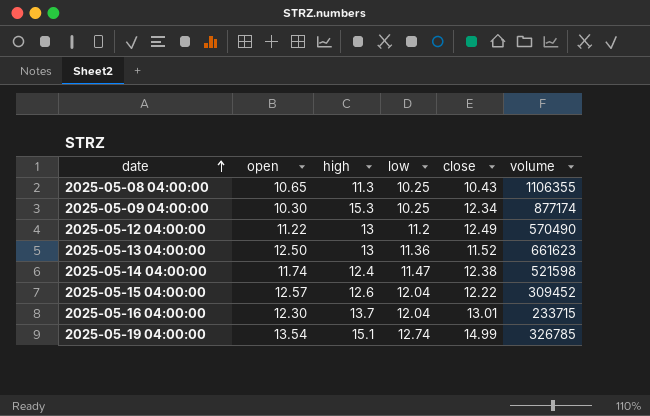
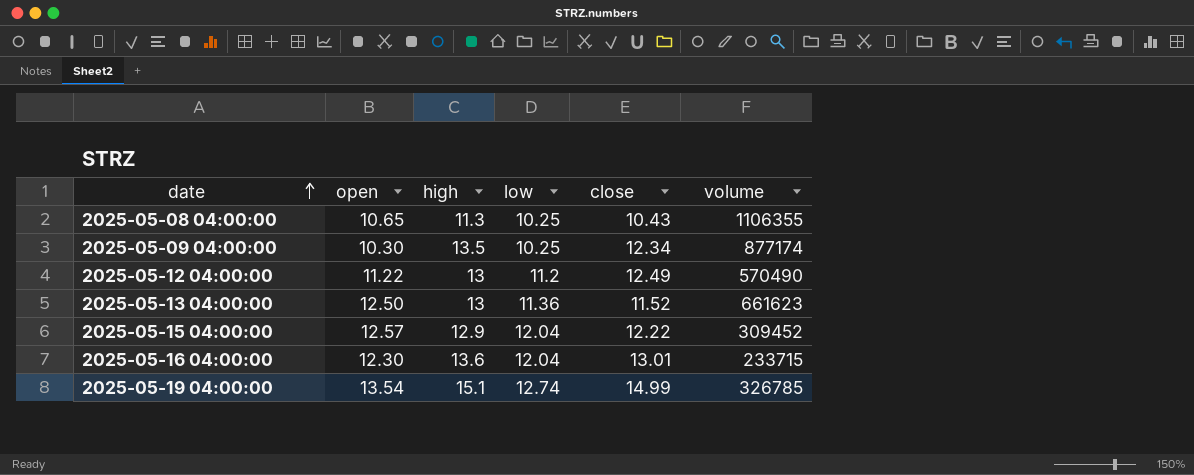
row 2025-05-14 04:00:00: 11.74 | 12.4 | 11.47 | 12.38 | 521598 -> none
2025-05-09 04:00:00 | high: 15.3 -> 13.5
2025-05-15 04:00:00 | high: 12.6 -> 12.9
2025-05-16 04:00:00 | high: 13.7 -> 13.6

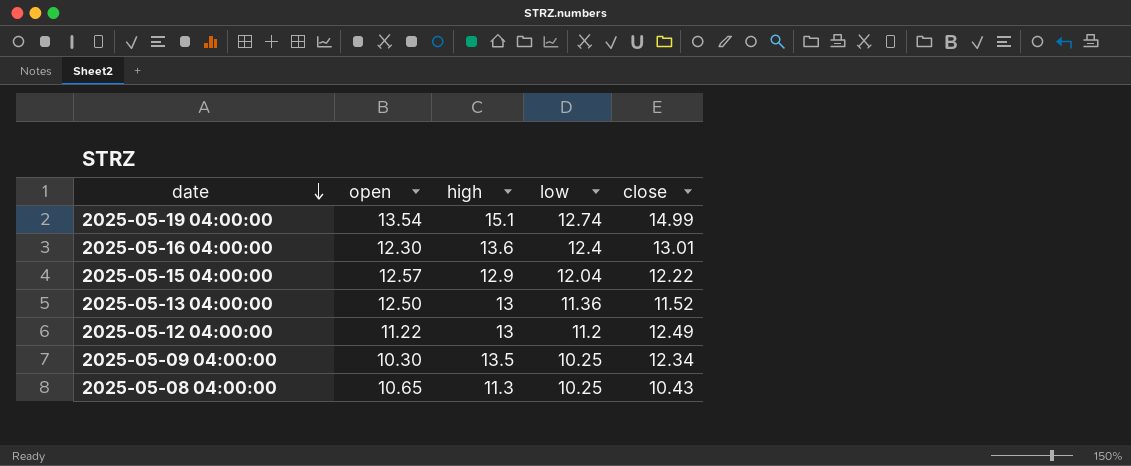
row order: date ascending -> date descending
column volume | position: 6 -> none
2025-05-16 04:00:00 | low: 12.04 -> 12.4

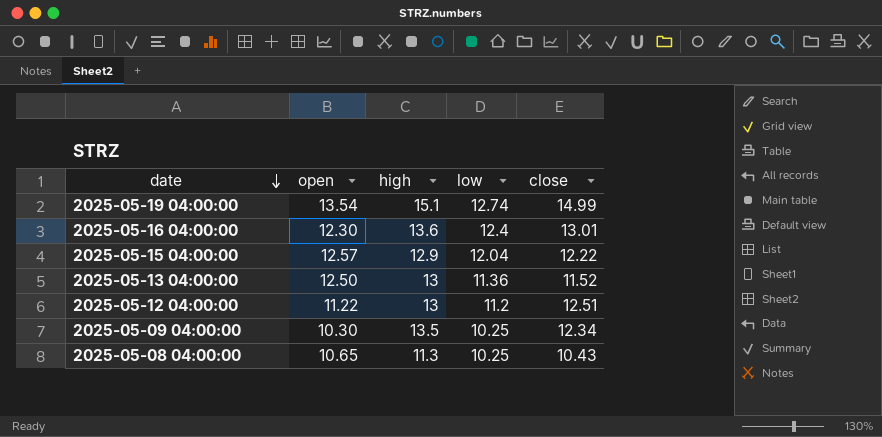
2025-05-12 04:00:00 | close: 12.49 -> 12.51

